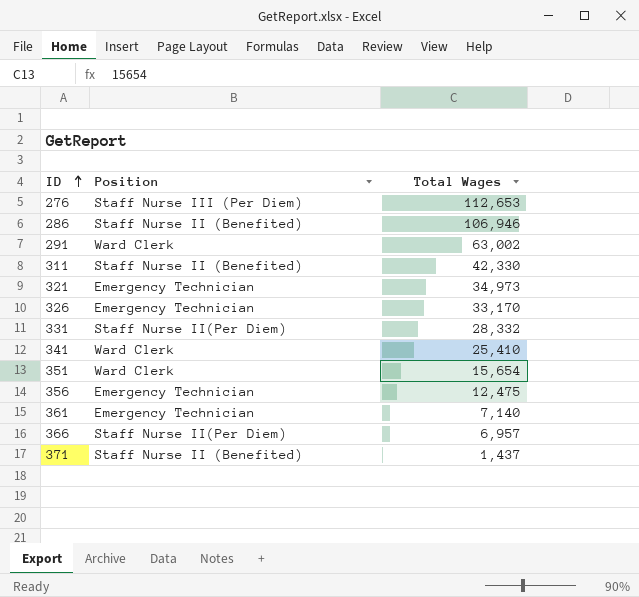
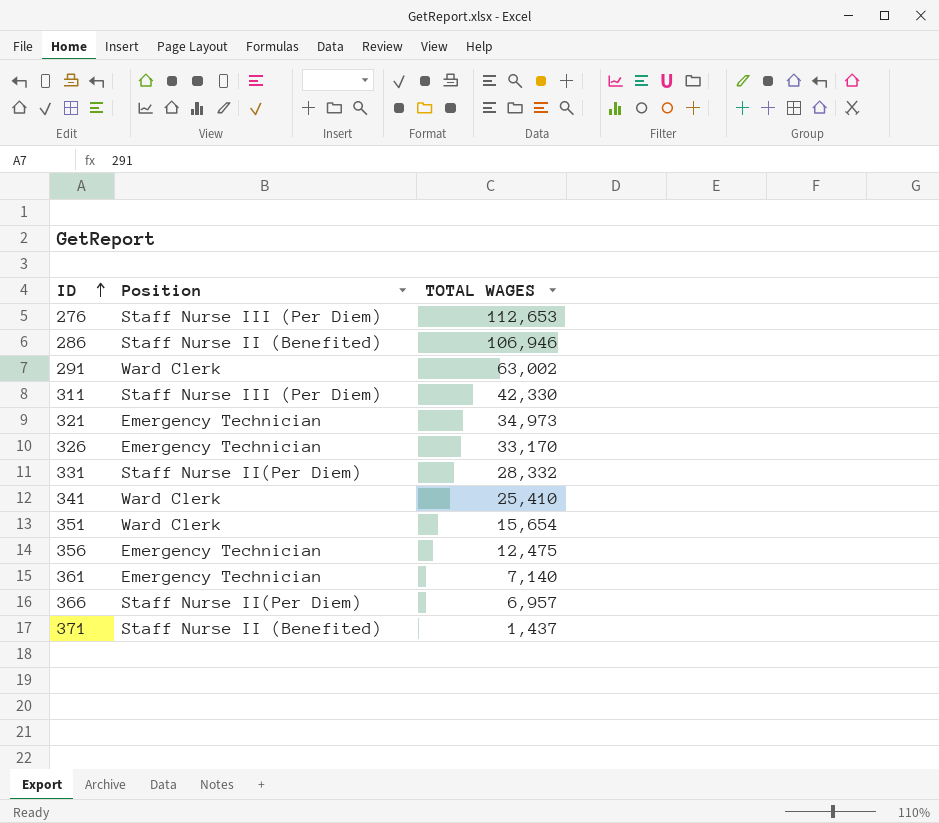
column name: Total Wages -> TOTAL WAGES
311 | Position: Staff Nurse II (Benefited) -> Staff Nurse III (Per Diem)

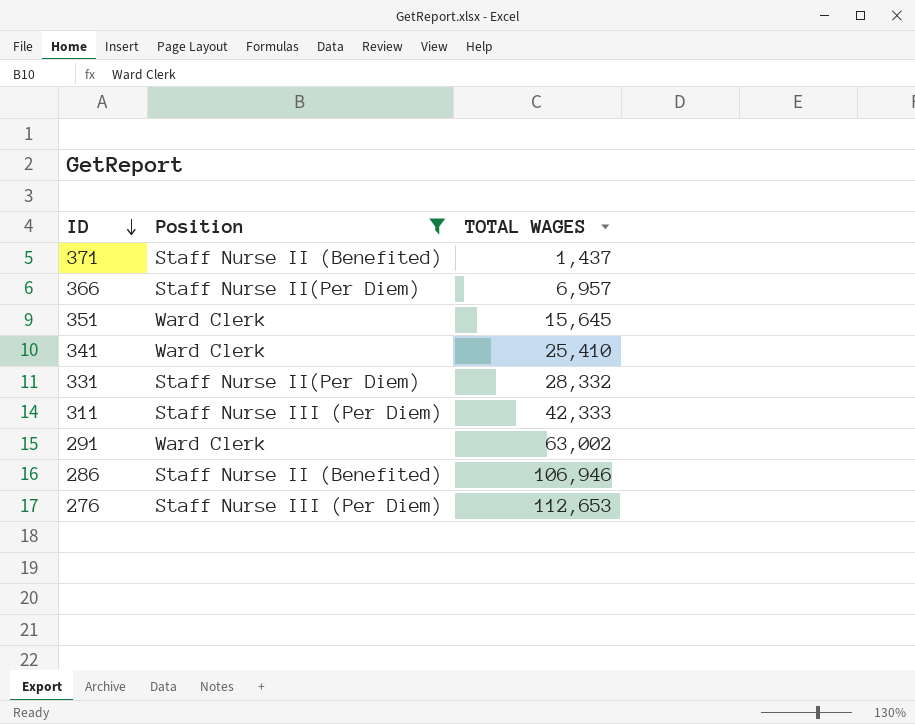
filter: none -> Position != Emergency Technician
row order: ID ascending -> ID descending
351 | TOTAL WAGES: 15,654 -> 15,645
311 | TOTAL WAGES: 42,330 -> 42,333

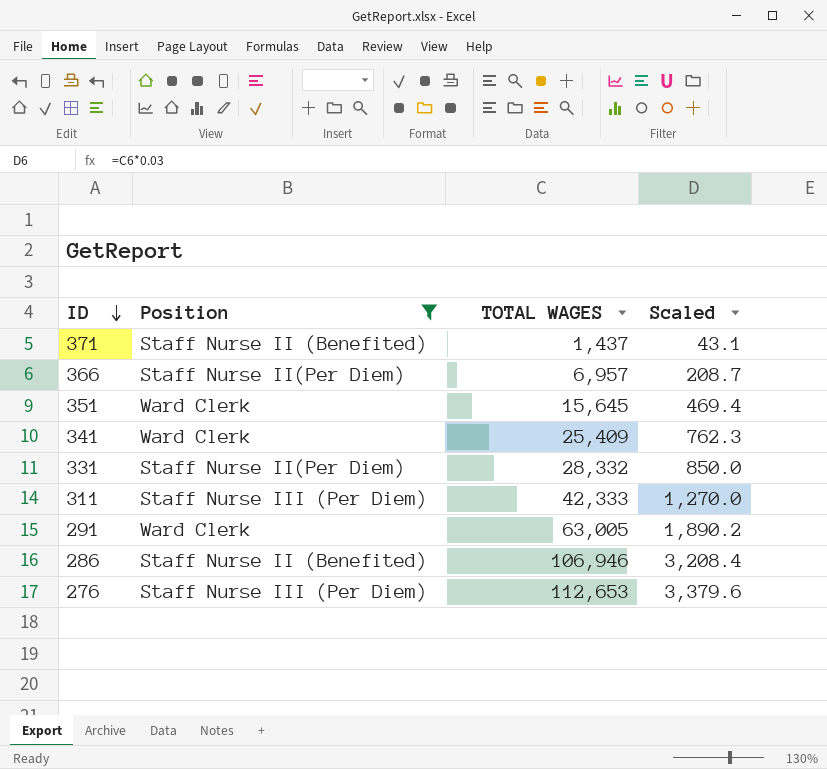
column Scaled | formula: none -> [TOTAL WAGES] * 0.03
341 | TOTAL WAGES: 25,410 -> 25,409
291 | TOTAL WAGES: 63,002 -> 63,005

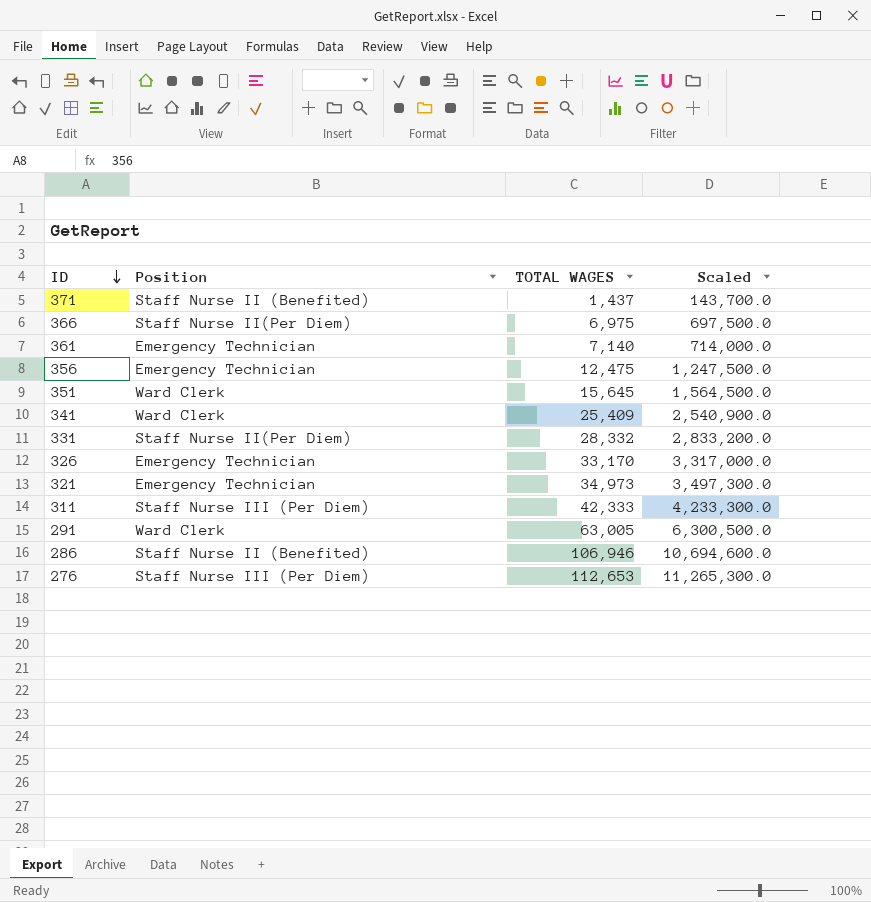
filter: Position != Emergency Technician -> none
column Scaled | formula: [TOTAL WAGES] * 0.03 -> [TOTAL WAGES] * 100
366 | TOTAL WAGES: 6,957 -> 6,975

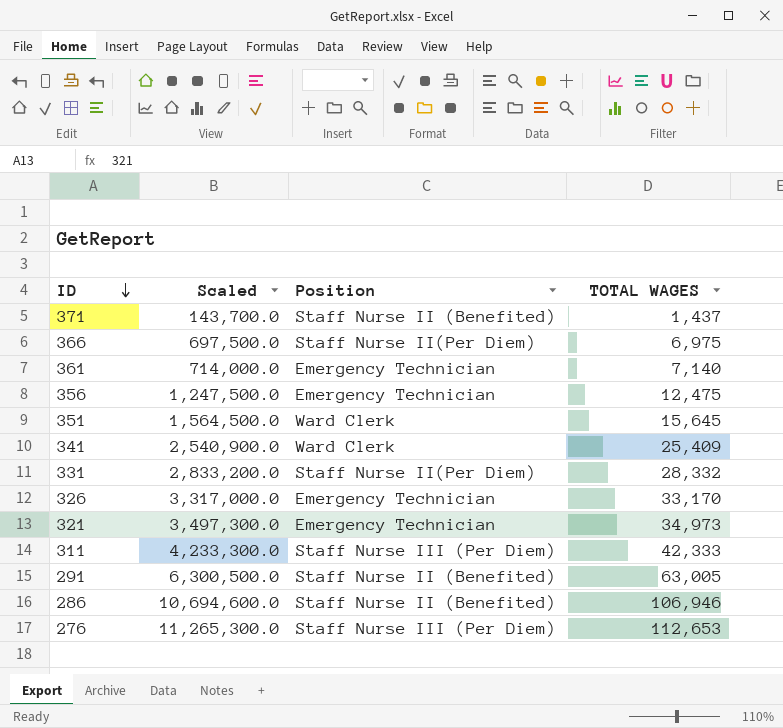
column Scaled | position: 4 -> 2
291 | Position: Ward Clerk -> Staff Nurse II (Benefited)

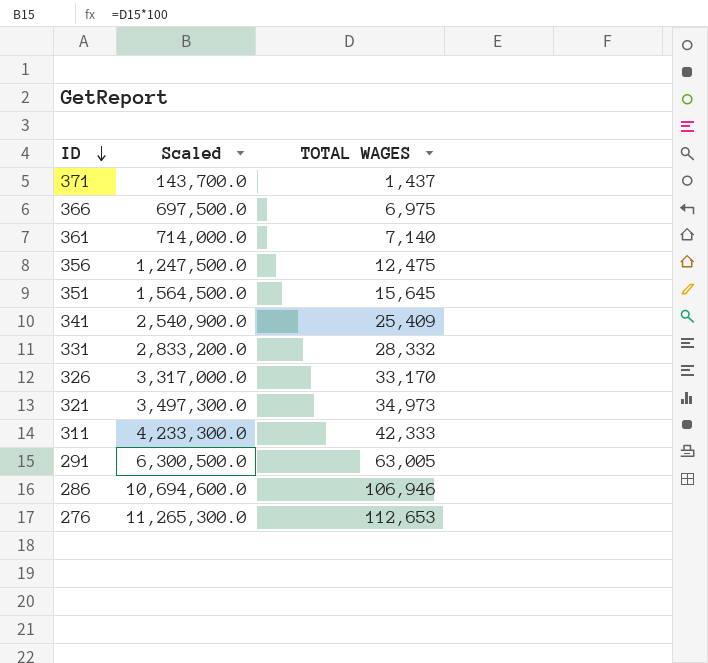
column Position | position: 3 -> none

